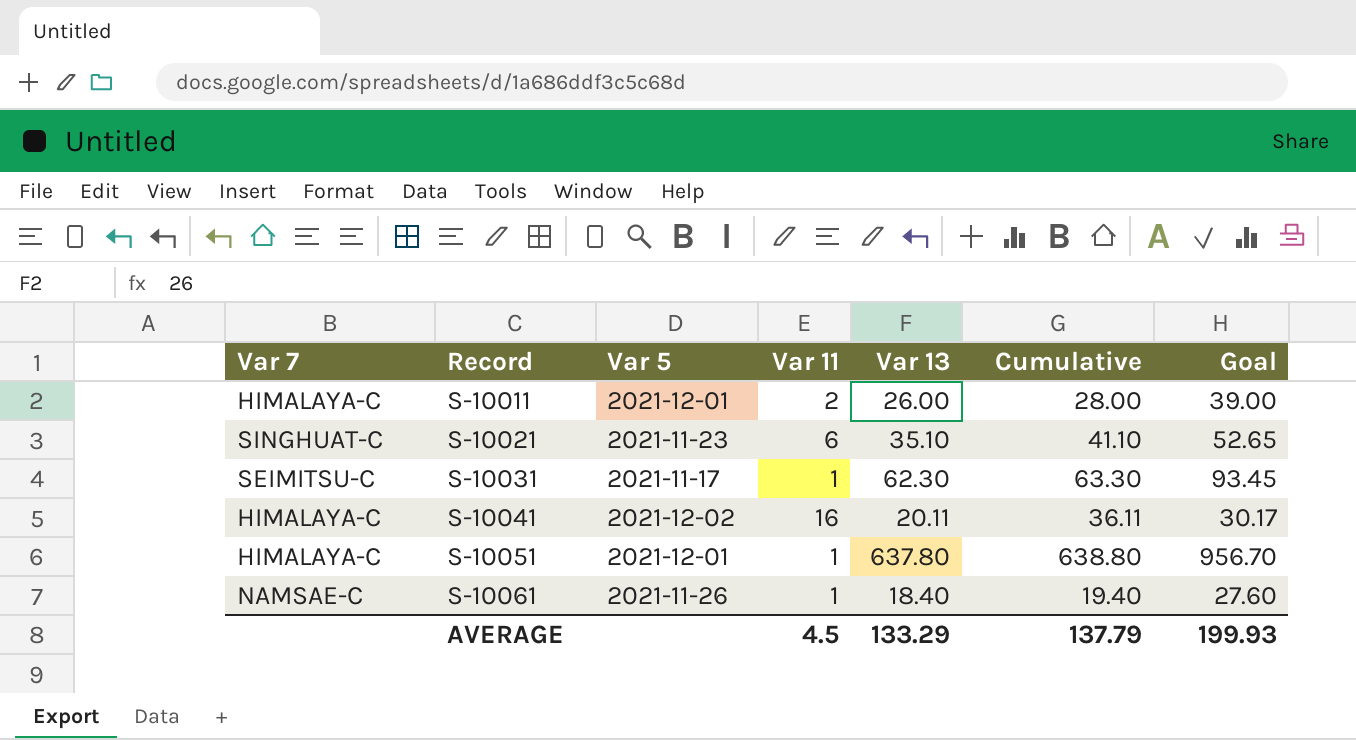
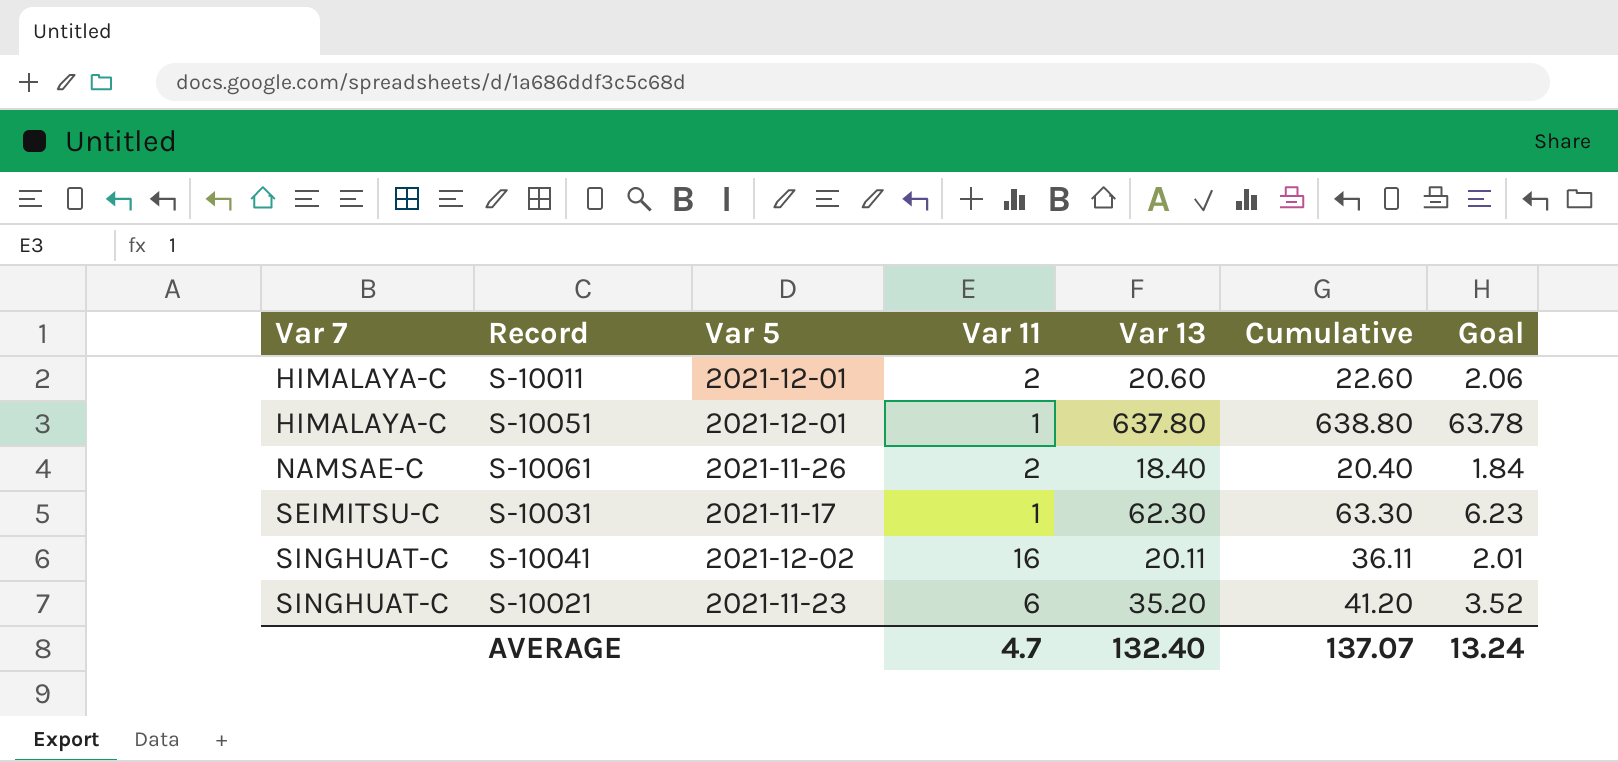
row order: Record ascending -> Var 7 ascending
column Goal | formula: [Var 13] * 1.5 -> [Var 13] * 0.1
S-10011 | Var 13: 26.00 -> 20.60
S-10011 | Cumulative: 28.00 -> 22.60
S-10061 | Var 11: 1 -> 2
S-10061 | Cumulative: 19.40 -> 20.40
S-10041 | Var 7: HIMALAYA-C -> SINGHUAT-C
S-10021 | Var 13: 35.10 -> 35.20
S-10021 | Cumulative: 41.10 -> 41.20
AVERAGE | Var 11: 4.5 -> 4.7
AVERAGE | Var 13: 133.29 -> 132.40
AVERAGE | Cumulative: 137.79 -> 137.07
AVERAGE | Goal: 199.93 -> 13.24

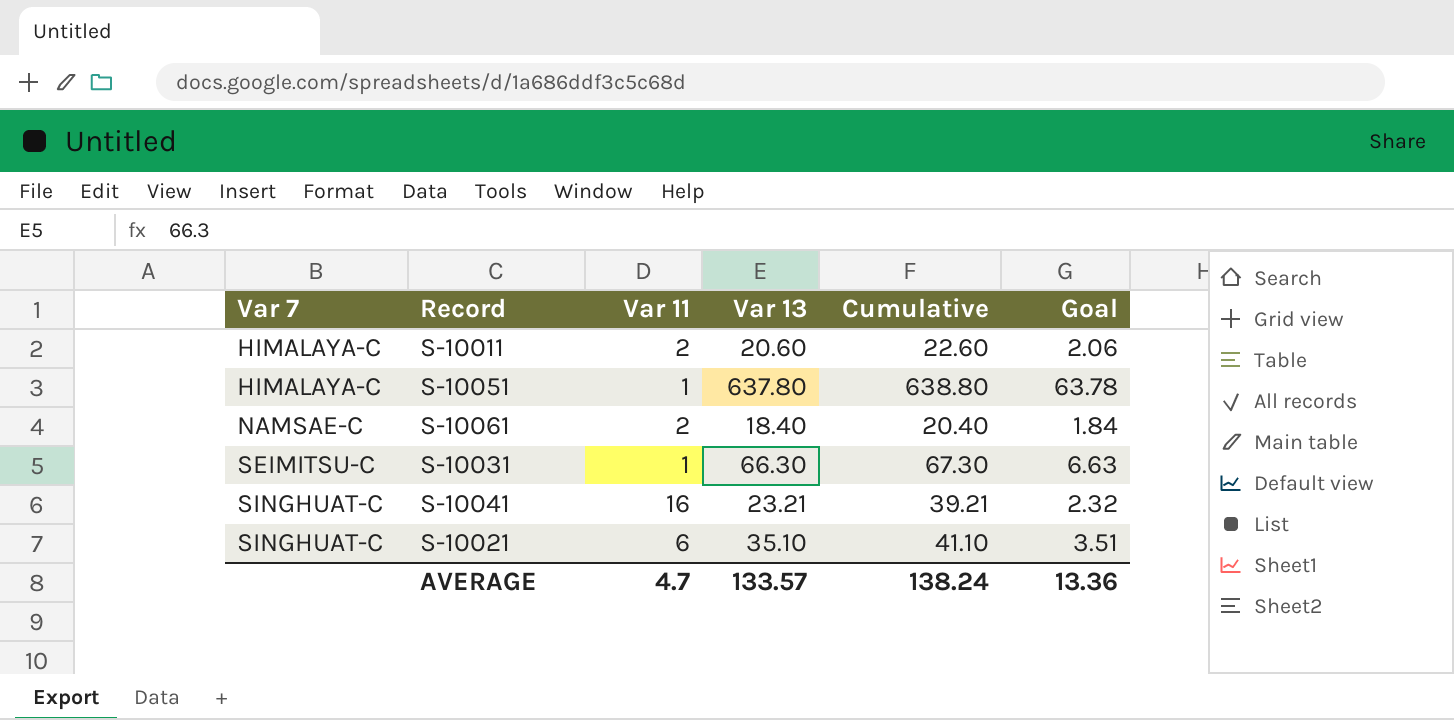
column Var 5 | position: 3 -> none
S-10031 | Var 13: 62.30 -> 66.30
S-10031 | Cumulative: 63.30 -> 67.30
S-10031 | Goal: 6.23 -> 6.63
S-10041 | Var 13: 20.11 -> 23.21
S-10041 | Cumulative: 36.11 -> 39.21
S-10041 | Goal: 2.01 -> 2.32
S-10021 | Var 13: 35.20 -> 35.10
S-10021 | Cumulative: 41.20 -> 41.10
S-10021 | Goal: 3.52 -> 3.51
AVERAGE | Var 13: 132.40 -> 133.57
AVERAGE | Cumulative: 137.07 -> 138.24
AVERAGE | Goal: 13.24 -> 13.36

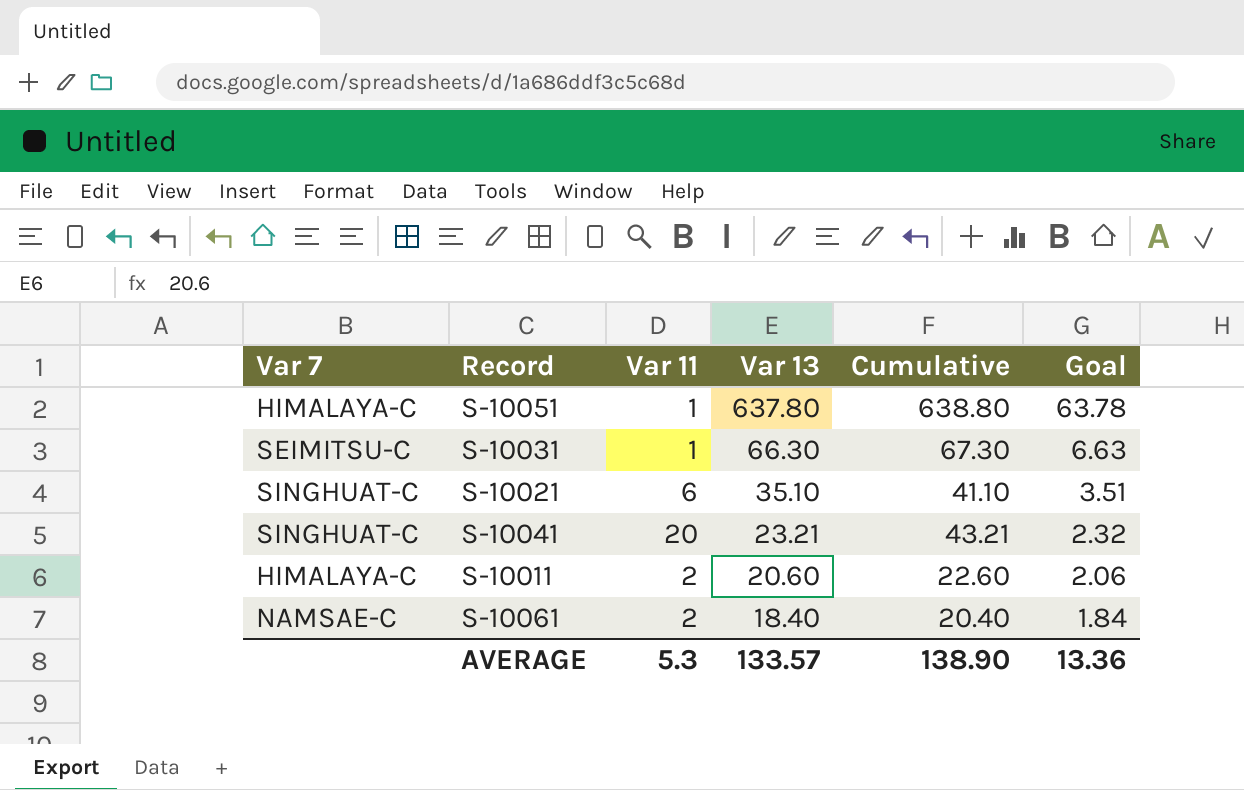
row order: Var 7 ascending -> Var 13 descending
S-10041 | Var 11: 16 -> 20
S-10041 | Cumulative: 39.21 -> 43.21
AVERAGE | Var 11: 4.7 -> 5.3
AVERAGE | Cumulative: 138.24 -> 138.90

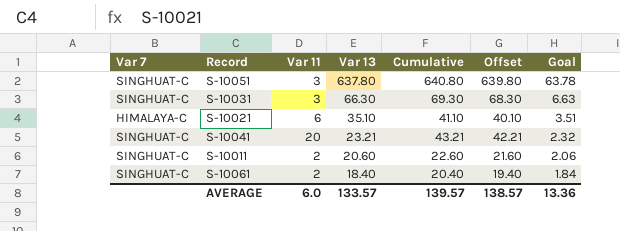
column Offset | formula: none -> [Cumulative] - 1
S-10051 | Var 7: HIMALAYA-C -> SINGHUAT-C
S-10051 | Var 11: 1 -> 3
S-10051 | Cumulative: 638.80 -> 640.80
S-10031 | Var 7: SEIMITSU-C -> SINGHUAT-C
S-10031 | Var 11: 1 -> 3
S-10031 | Cumulative: 67.30 -> 69.30
S-10021 | Var 7: SINGHUAT-C -> HIMALAYA-C
S-10011 | Var 7: HIMALAYA-C -> SINGHUAT-C
S-10061 | Var 7: NAMSAE-C -> SINGHUAT-C
AVERAGE | Var 11: 5.3 -> 6.0
AVERAGE | Cumulative: 138.90 -> 139.57

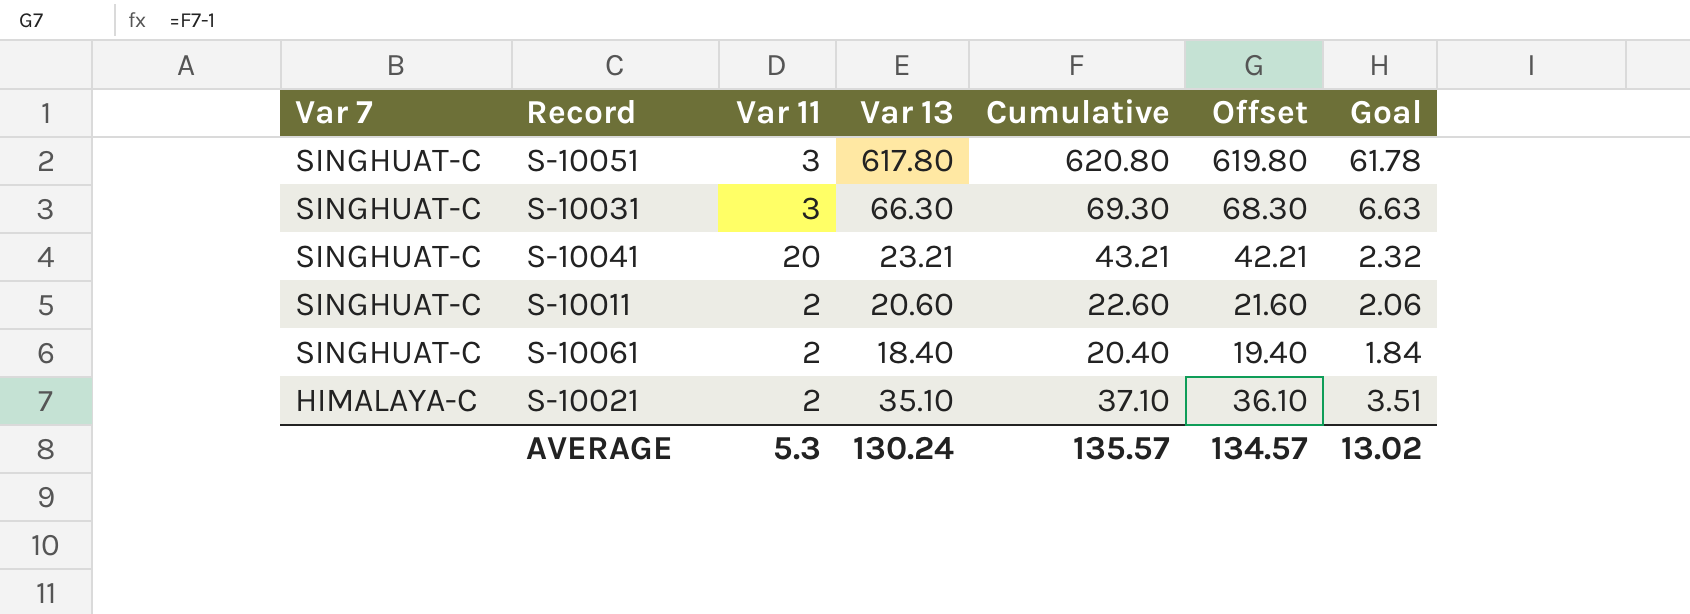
row order: Var 13 descending -> Var 7 descending
S-10051 | Var 13: 637.80 -> 617.80
S-10051 | Cumulative: 640.80 -> 620.80
S-10051 | Offset: 639.80 -> 619.80
S-10051 | Goal: 63.78 -> 61.78
S-10021 | Var 11: 6 -> 2
S-10021 | Cumulative: 41.10 -> 37.10
S-10021 | Offset: 40.10 -> 36.10
AVERAGE | Var 11: 6.0 -> 5.3
AVERAGE | Var 13: 133.57 -> 130.24
AVERAGE | Cumulative: 139.57 -> 135.57
AVERAGE | Offset: 138.57 -> 134.57
AVERAGE | Goal: 13.36 -> 13.02

